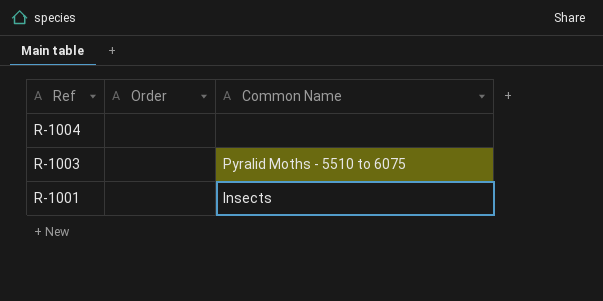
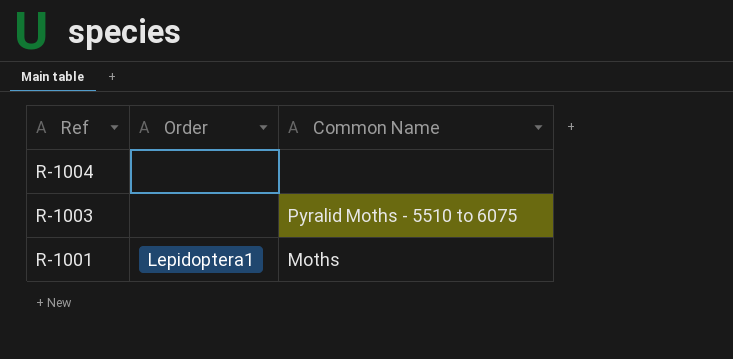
R-1001 | Order: none -> Lepidoptera1
R-1001 | Common Name: Insects -> Moths

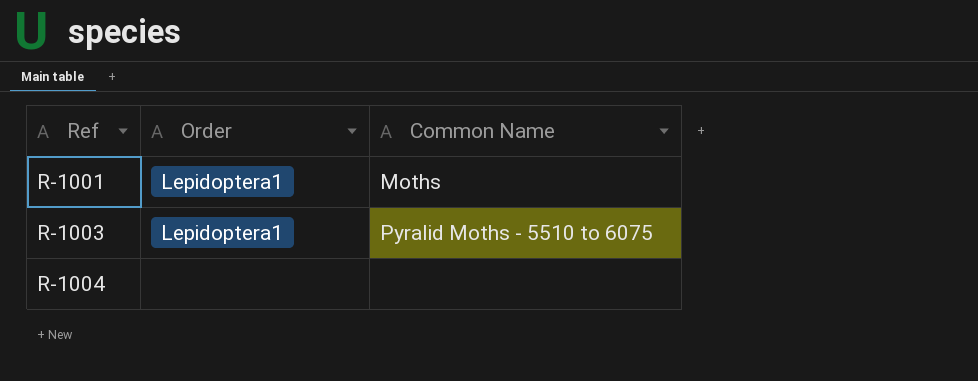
row order: Ref descending -> Ref ascending
R-1003 | Order: none -> Lepidoptera1

